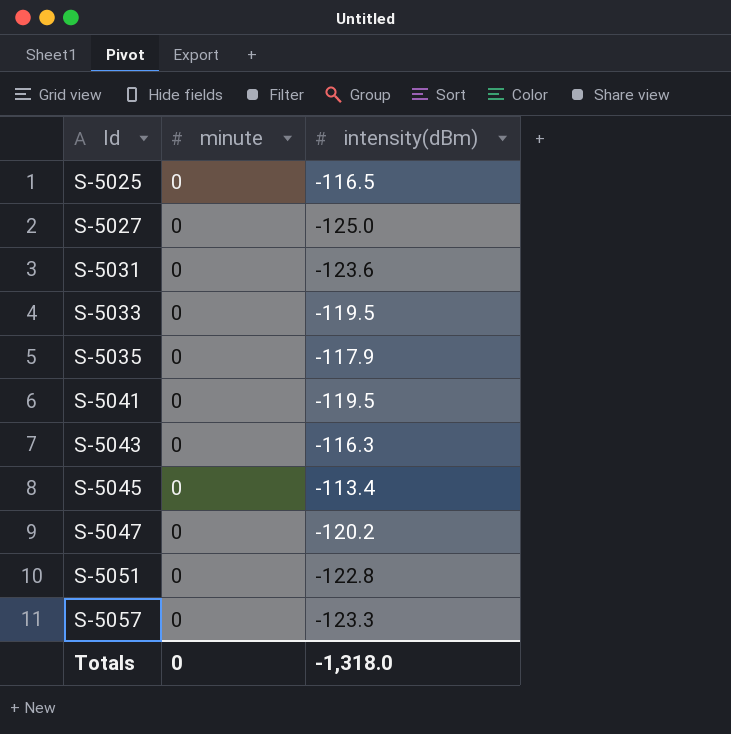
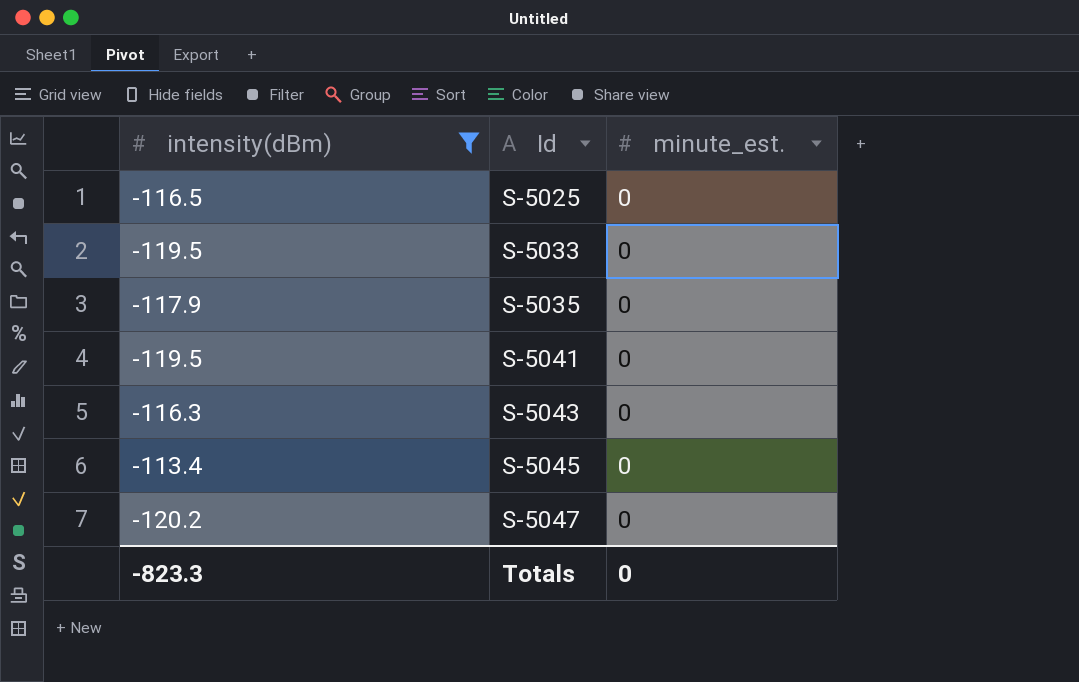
filter: none -> intensity(dBm) >= -120.2
column intensity(dBm) | position: 3 -> 1
column name: minute -> minute_est.
Totals | intensity(dBm): -1,318.0 -> -823.3

